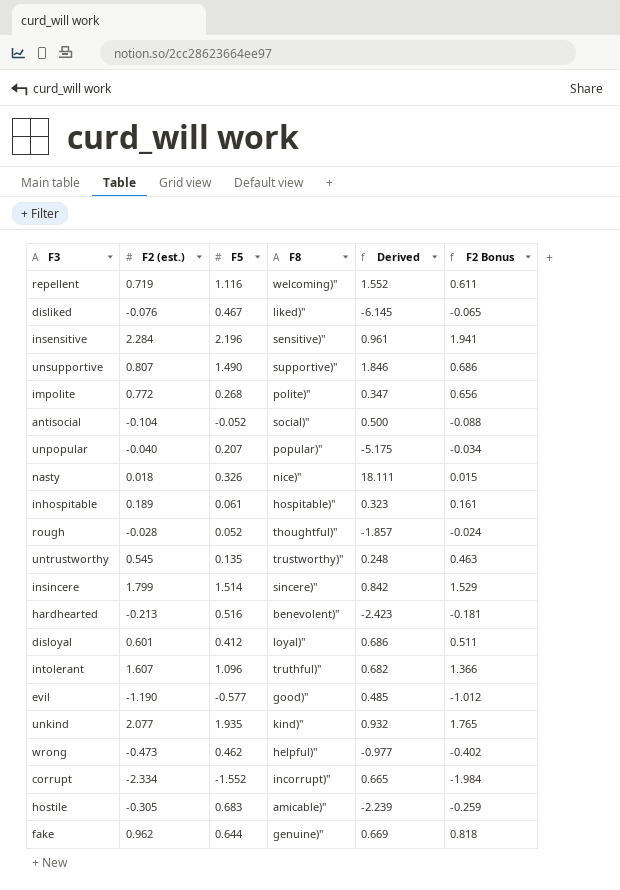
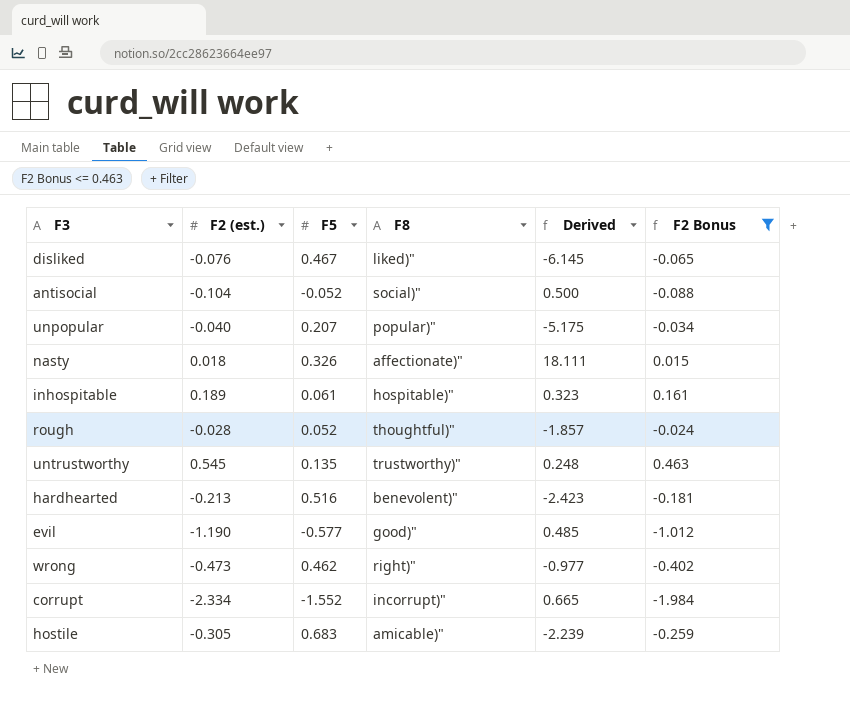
filter: none -> F2 Bonus <= 0.463
nasty | F8: nice)" -> affectionate)"
wrong | F8: helpful)" -> right)"

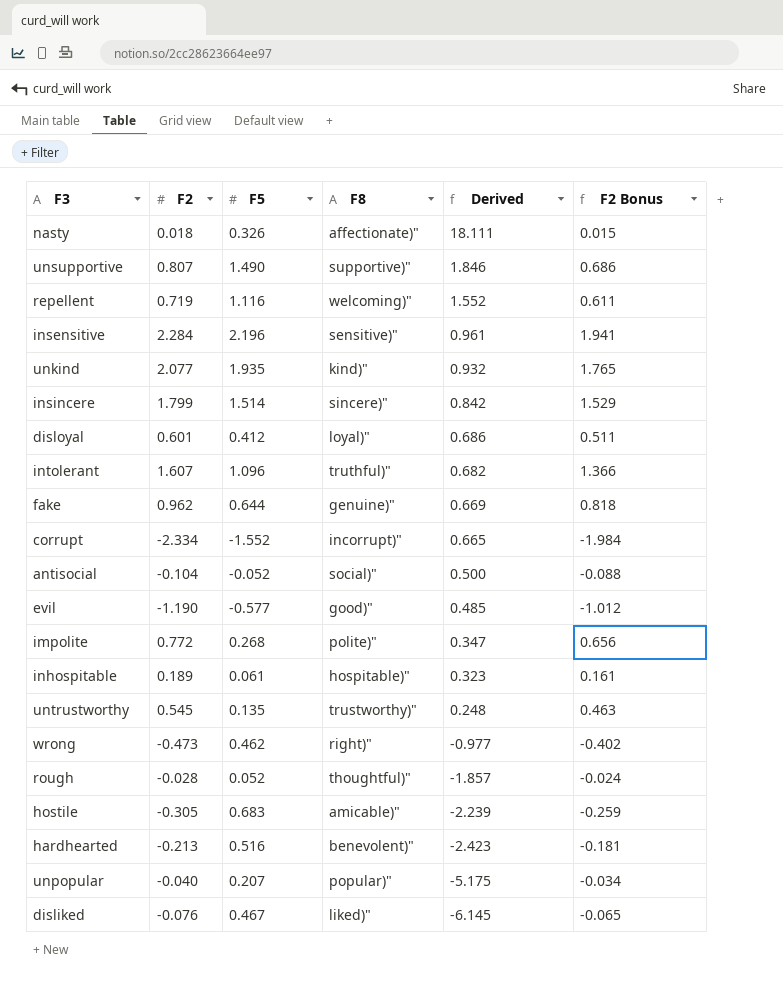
filter: F2 Bonus <= 0.463 -> none
row order: none -> Derived descending
column name: F2 (est.) -> F2

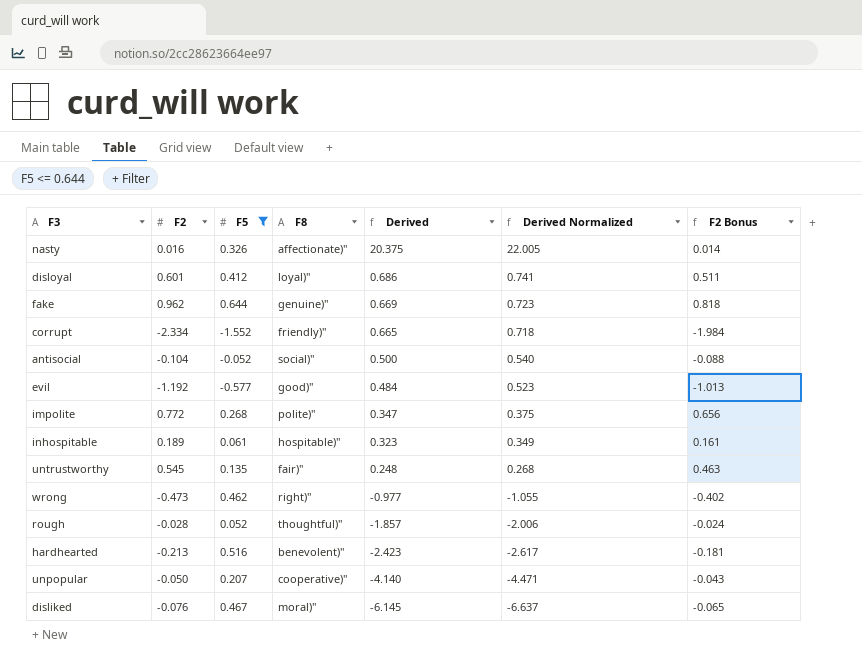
filter: none -> F5 <= 0.644
column Derived Normalized | formula: none -> [Derived] * 1.08
nasty | F2: 0.018 -> 0.016
nasty | Derived: 18.111 -> 20.375
nasty | F2 Bonus: 0.015 -> 0.014
corrupt | F8: incorrupt)" -> friendly)"
evil | F2: -1.190 -> -1.192
evil | Derived: 0.485 -> 0.484
evil | F2 Bonus: -1.012 -> -1.013
untrustworthy | F8: trustworthy)" -> fair)"
unpopular | F2: -0.040 -> -0.050
unpopular | F8: popular)" -> cooperative)"
unpopular | Derived: -5.175 -> -4.140
unpopular | F2 Bonus: -0.034 -> -0.043
disliked | F8: liked)" -> moral)"

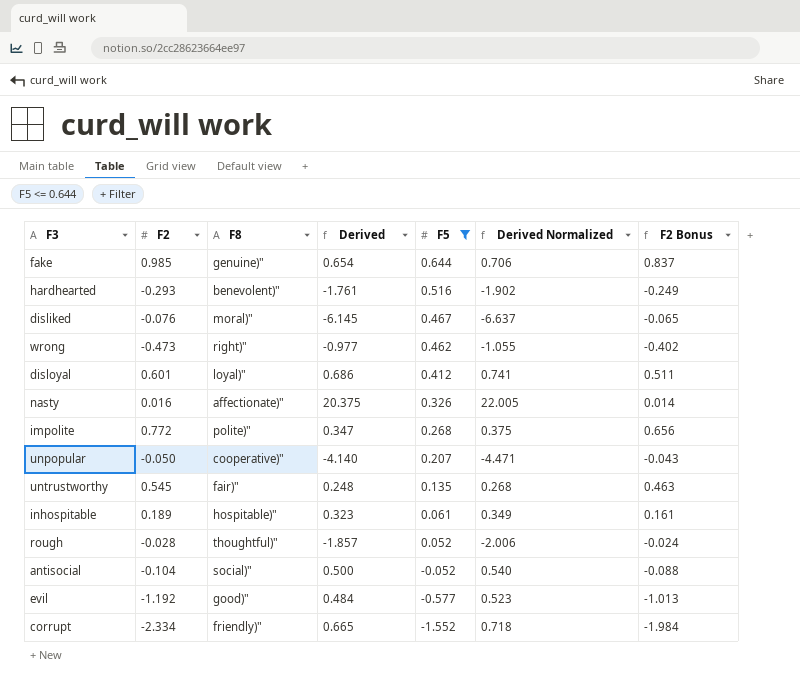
row order: Derived descending -> F5 descending
column F5 | position: 3 -> 5
fake | F2: 0.962 -> 0.985
fake | Derived: 0.669 -> 0.654
fake | Derived Normalized: 0.723 -> 0.706
fake | F2 Bonus: 0.818 -> 0.837
hardhearted | F2: -0.213 -> -0.293
hardhearted | Derived: -2.423 -> -1.761
hardhearted | Derived Normalized: -2.617 -> -1.902
hardhearted | F2 Bonus: -0.181 -> -0.249

